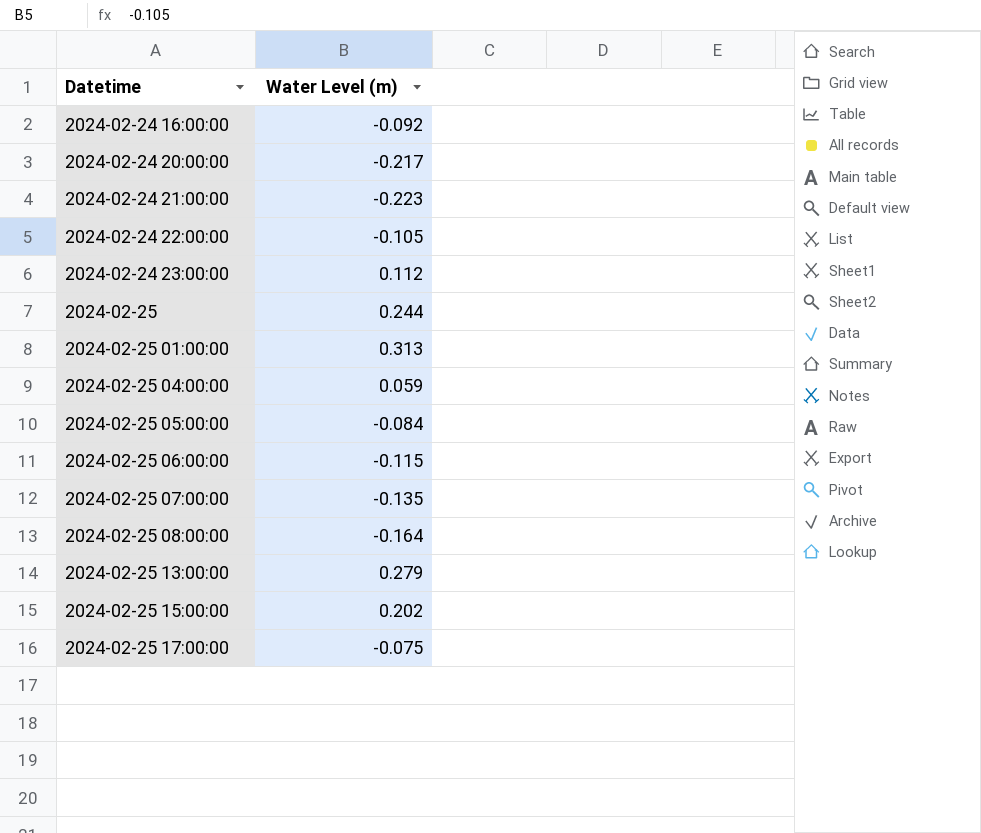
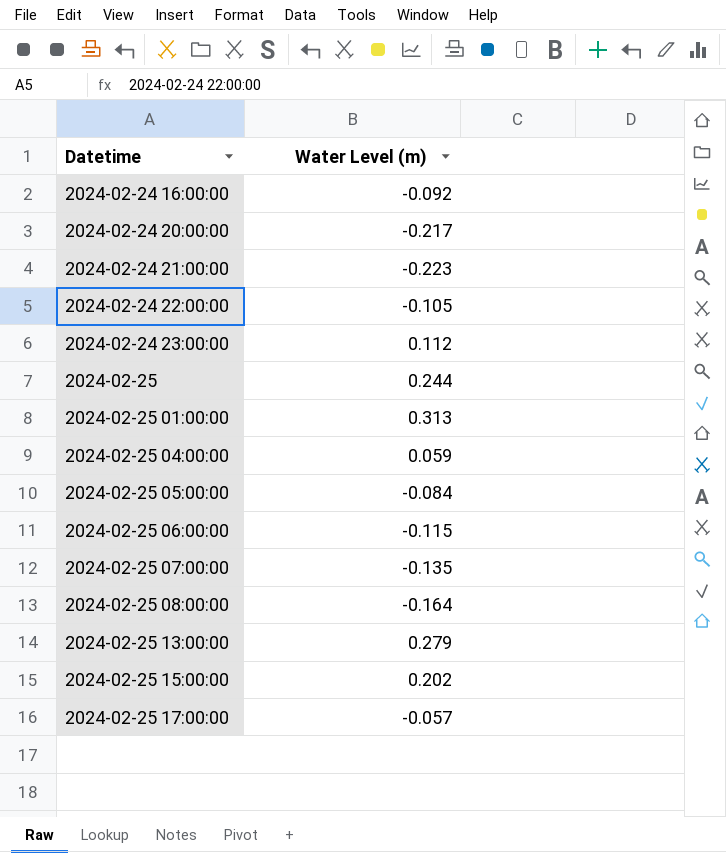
2024-02-25 17:00:00 | Water Level (m): -0.075 -> -0.057

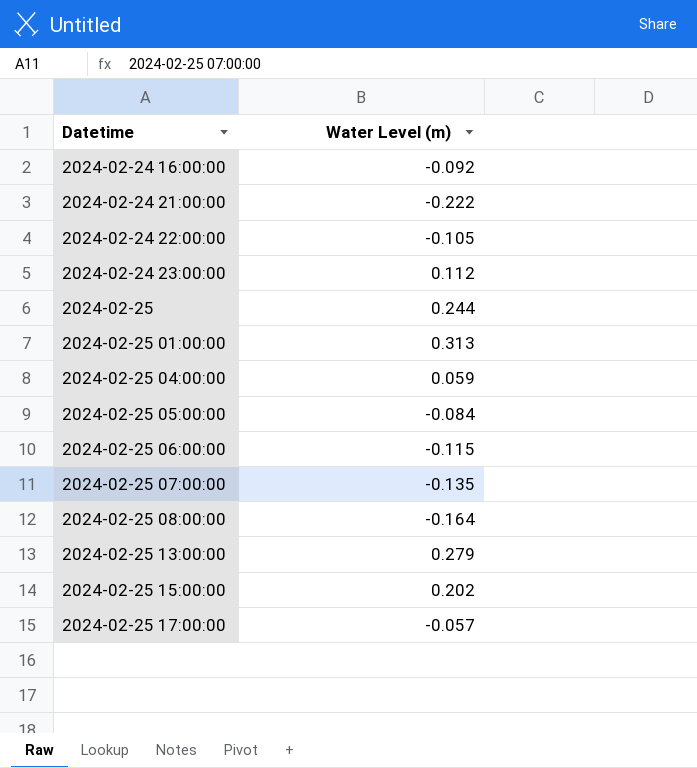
row 2024-02-24 20:00:00: -0.217 -> none
2024-02-24 21:00:00 | Water Level (m): -0.223 -> -0.222

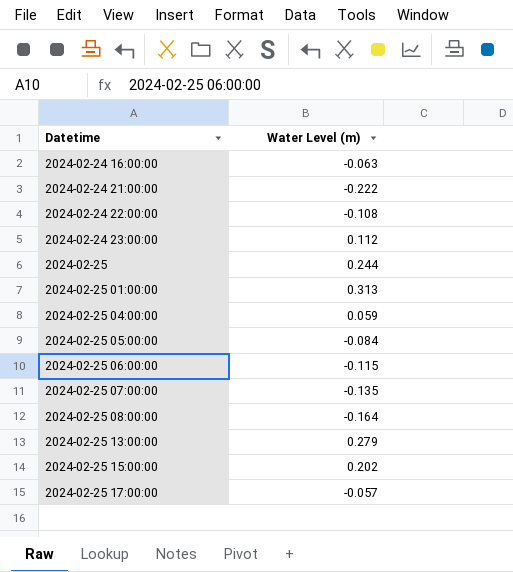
2024-02-24 16:00:00 | Water Level (m): -0.092 -> -0.063
2024-02-24 22:00:00 | Water Level (m): -0.105 -> -0.108

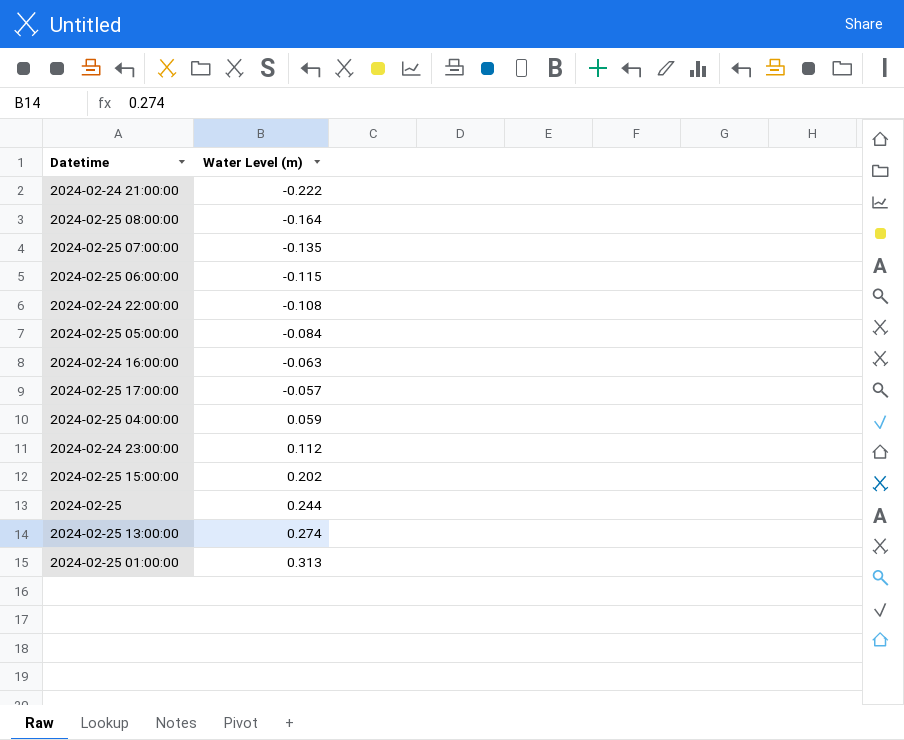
row order: Datetime ascending -> Water Level (m) ascending
2024-02-25 13:00:00 | Water Level (m): 0.279 -> 0.274

